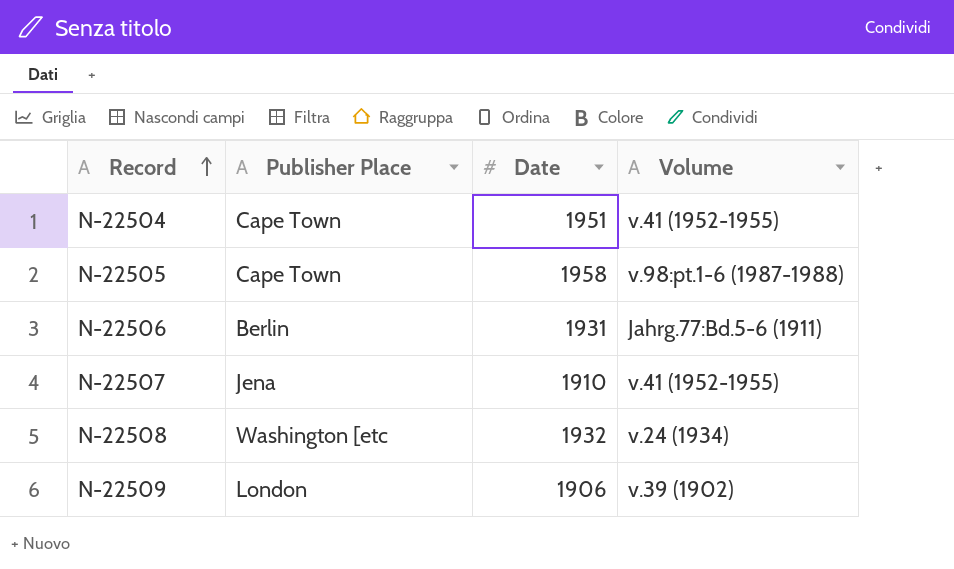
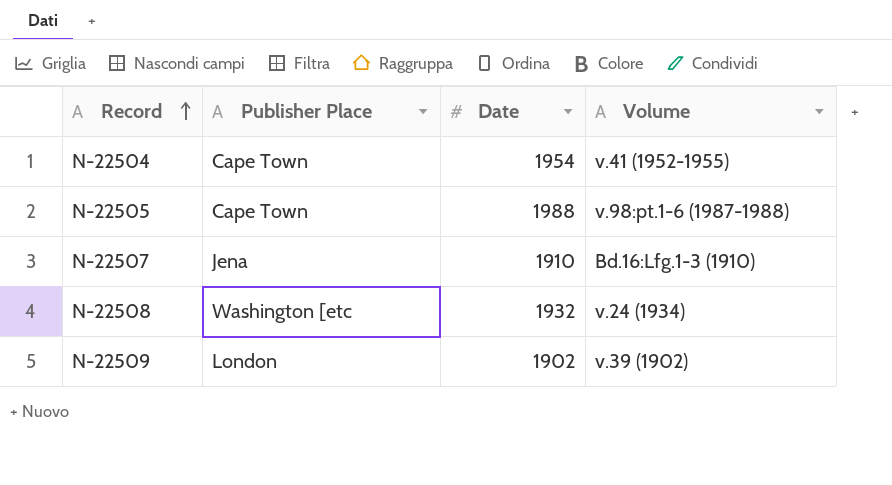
row N-22506: Berlin | 1931 | Jahrg.77:Bd.5-6 (1911) -> none
N-22504 | Date: 1951 -> 1954
N-22505 | Date: 1958 -> 1988
N-22507 | Volume: v.41 (1952-1955) -> Bd.16:Lfg.1-3 (1910)
N-22509 | Date: 1906 -> 1902

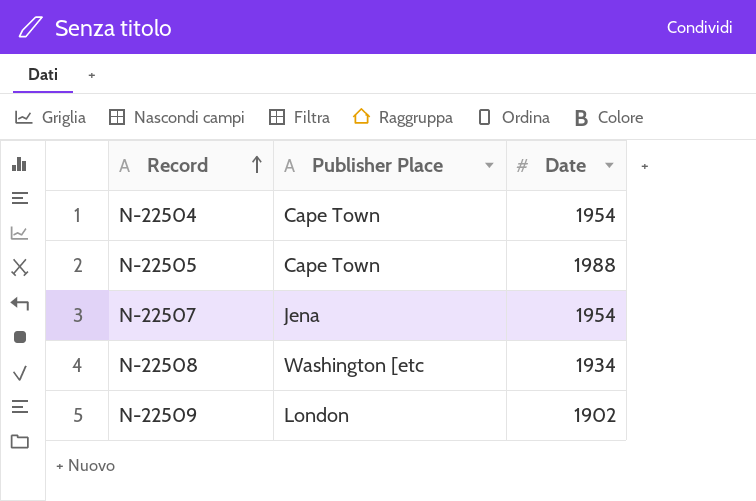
column Volume | position: 4 -> none
N-22507 | Date: 1910 -> 1954
N-22508 | Date: 1932 -> 1934

